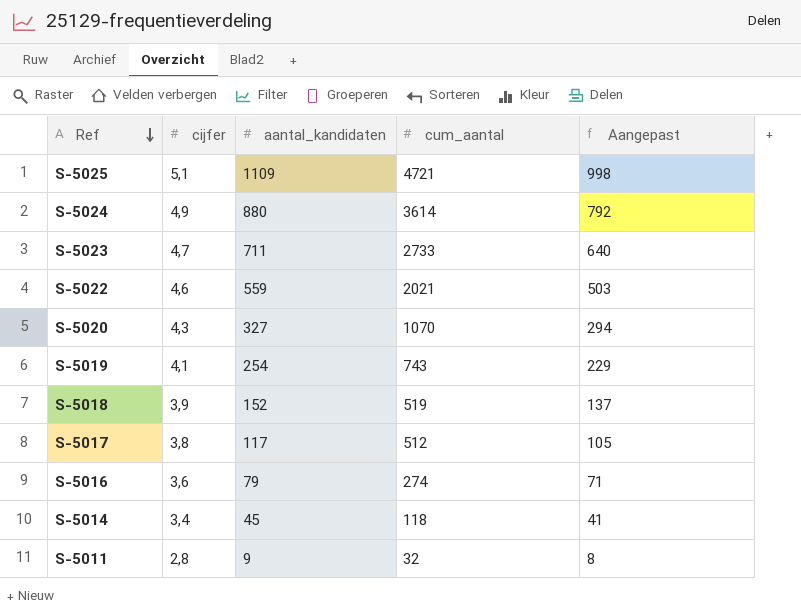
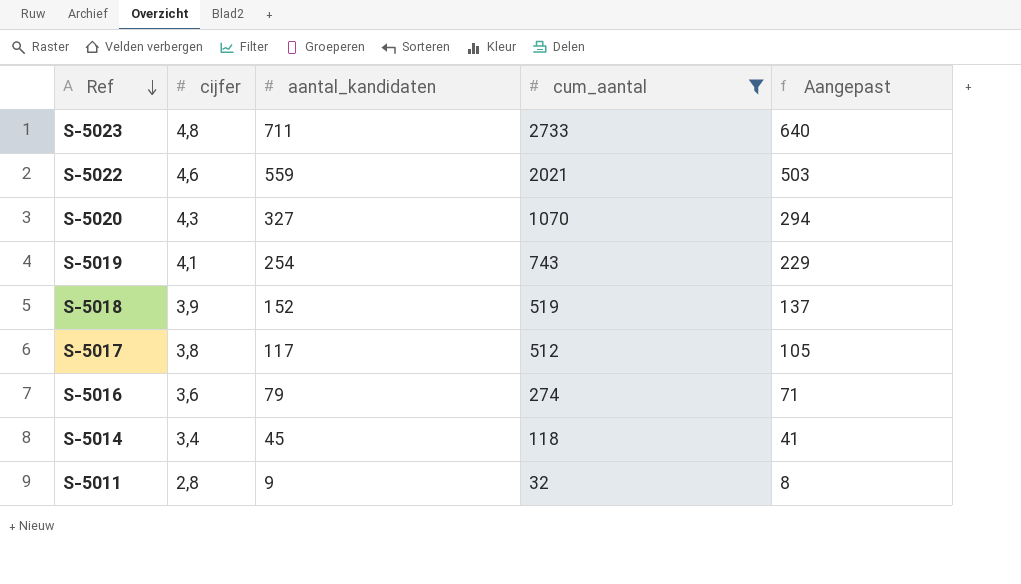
filter: none -> cum_aantal <= 2733
S-5023 | cijfer: 4,7 -> 4,8

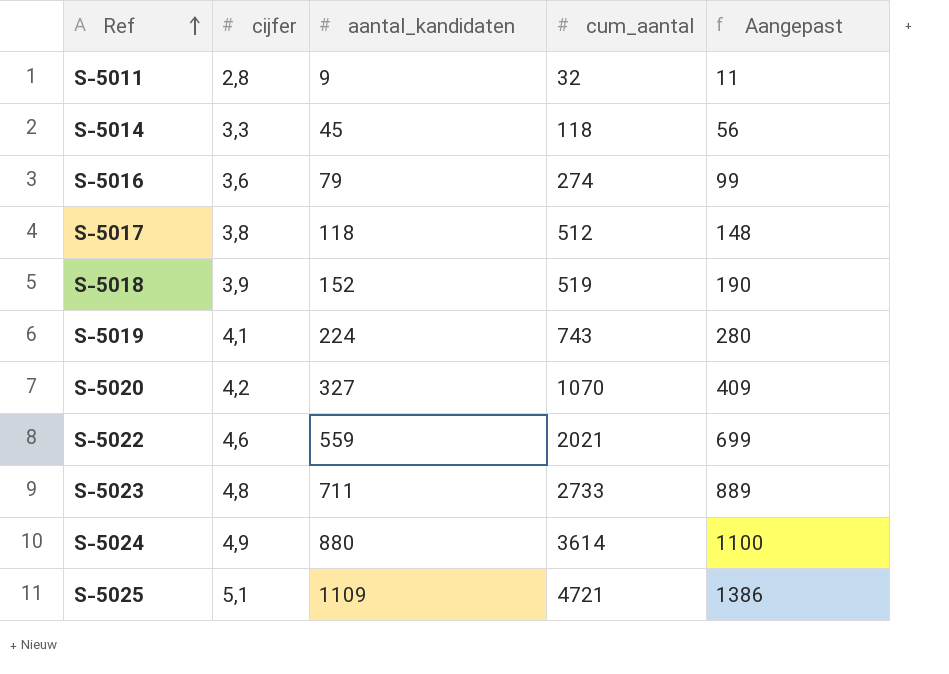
filter: cum_aantal <= 2733 -> none
row order: Ref descending -> Ref ascending
column Aangepast | formula: [aantal_kandidaten] * 0,9 -> [aantal_kandidaten] * 1,25
S-5014 | cijfer: 3,4 -> 3,3
S-5017 | aantal_kandidaten: 117 -> 118
S-5019 | aantal_kandidaten: 254 -> 224
S-5020 | cijfer: 4,3 -> 4,2

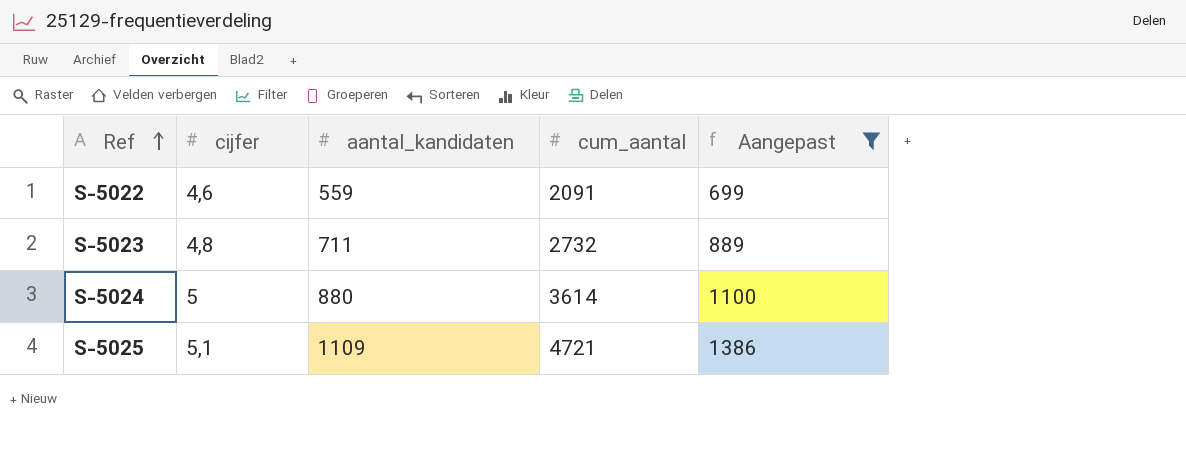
filter: none -> Aangepast >= 699
S-5022 | cum_aantal: 2021 -> 2091
S-5023 | cum_aantal: 2733 -> 2732
S-5024 | cijfer: 4,9 -> 5

